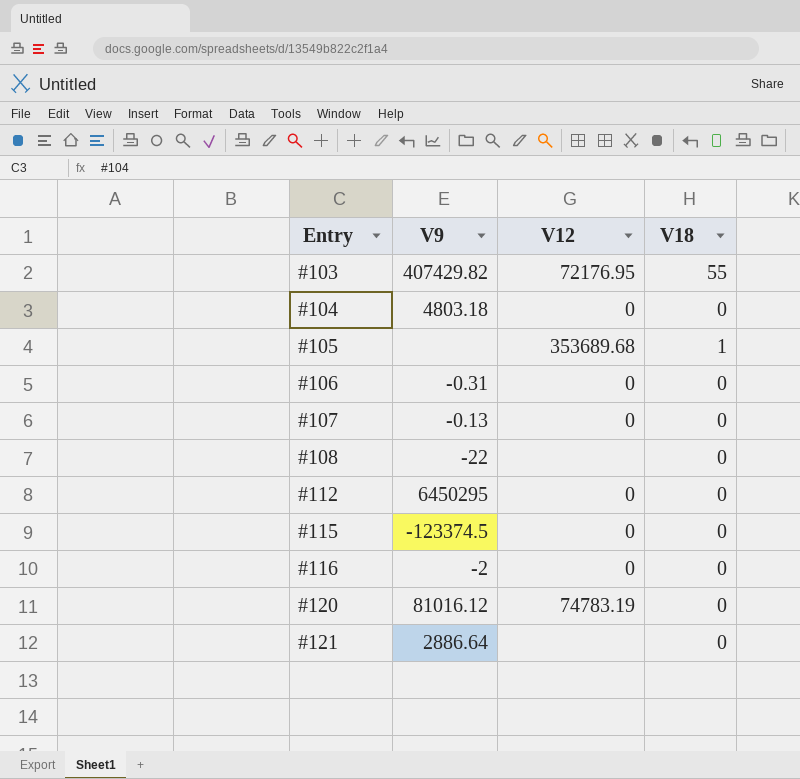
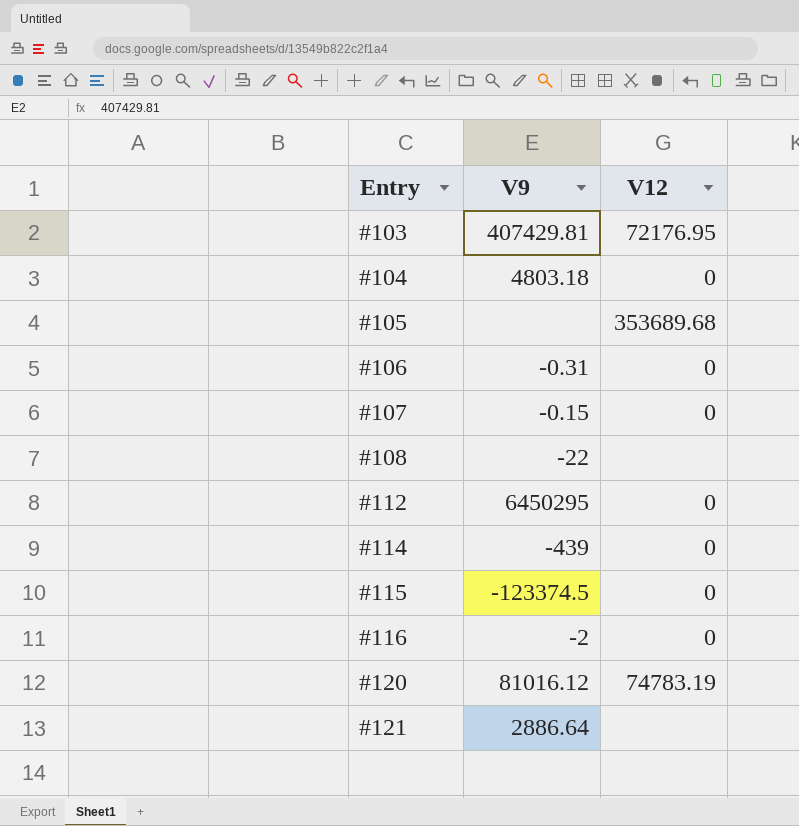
column V18 | position: 4 -> none
#103 | V9: 407429.82 -> 407429.81
#107 | V9: -0.13 -> -0.15
row #114: none -> -439 | 0

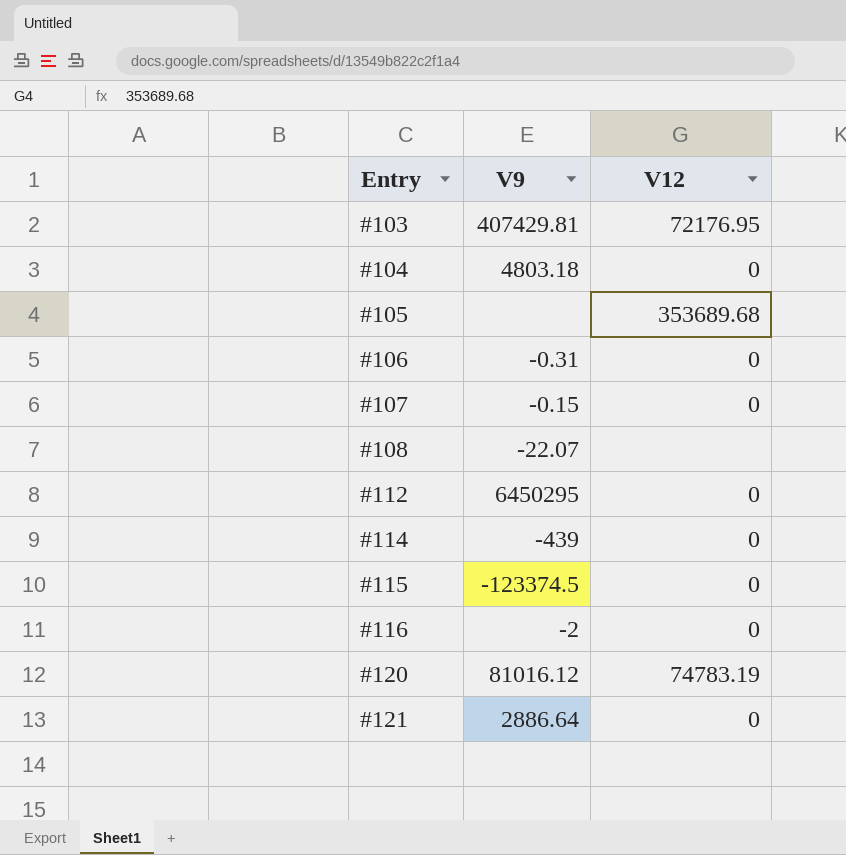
#108 | V9: -22 -> -22.07
#121 | V12: none -> 0

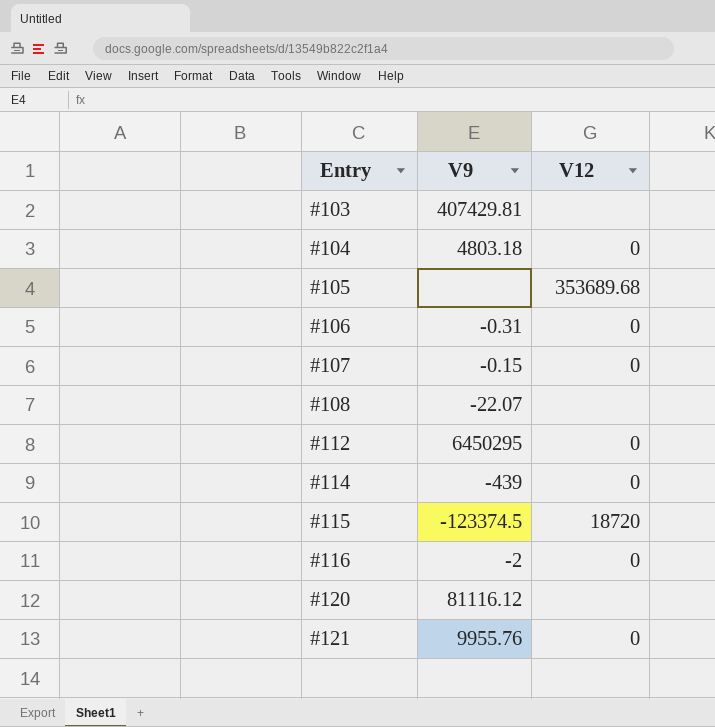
#103 | V12: 72176.95 -> none
#115 | V12: 0 -> 18720
#120 | V9: 81016.12 -> 81116.12
#120 | V12: 74783.19 -> none
#121 | V9: 2886.64 -> 9955.76

